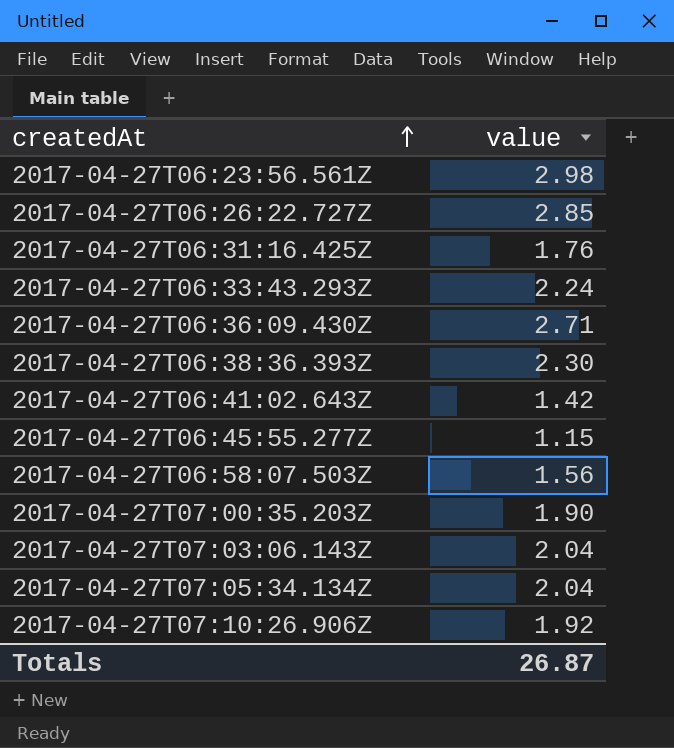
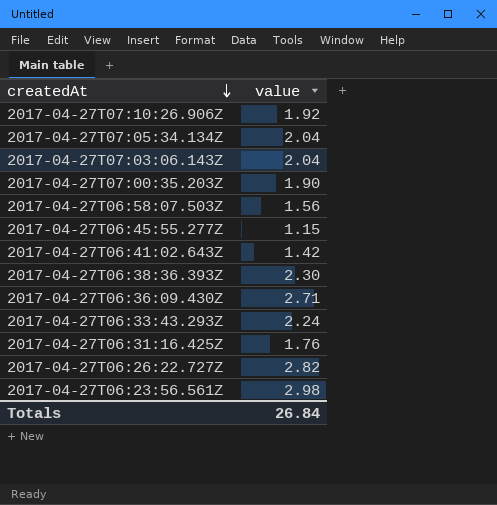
row order: createdAt ascending -> createdAt descending
2017-04-27T06:26:22.727Z | value: 2.85 -> 2.82
Totals | value: 26.87 -> 26.84

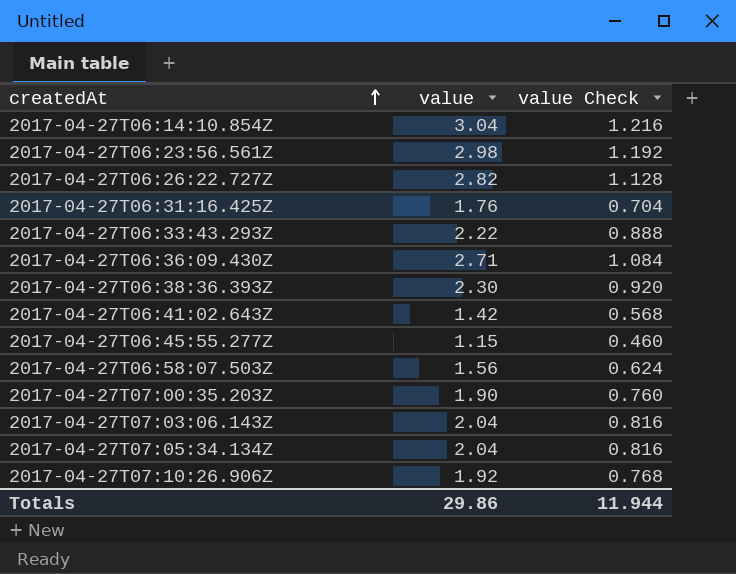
row order: createdAt descending -> createdAt ascending
column value Check | formula: none -> [value] * 0.4
row 2017-04-27T06:14:10.854Z: none -> 3.04 | 1.216
2017-04-27T06:33:43.293Z | value: 2.24 -> 2.22
Totals | value: 26.84 -> 29.86

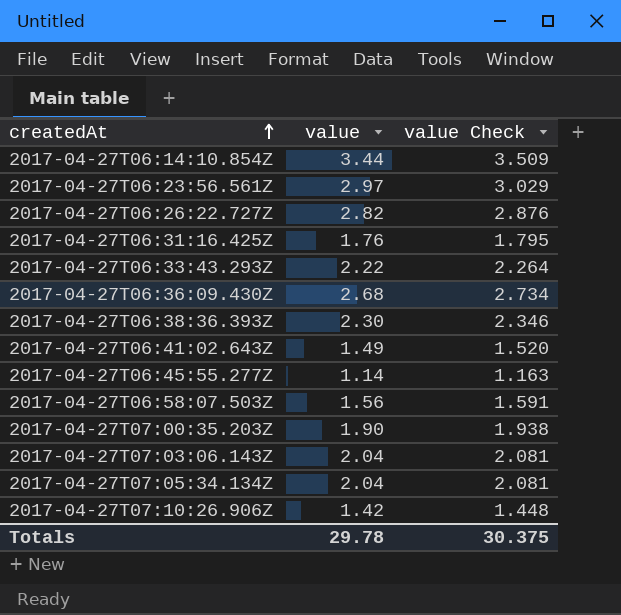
column value Check | formula: [value] * 0.4 -> [value] * 1.02
2017-04-27T06:14:10.854Z | value: 3.04 -> 3.44
2017-04-27T06:23:56.561Z | value: 2.98 -> 2.97
2017-04-27T06:36:09.430Z | value: 2.71 -> 2.68
2017-04-27T06:41:02.643Z | value: 1.42 -> 1.49
2017-04-27T06:45:55.277Z | value: 1.15 -> 1.14
2017-04-27T07:10:26.906Z | value: 1.92 -> 1.42
Totals | value: 29.86 -> 29.78
Totals | value Check: 11.944 -> 30.375

